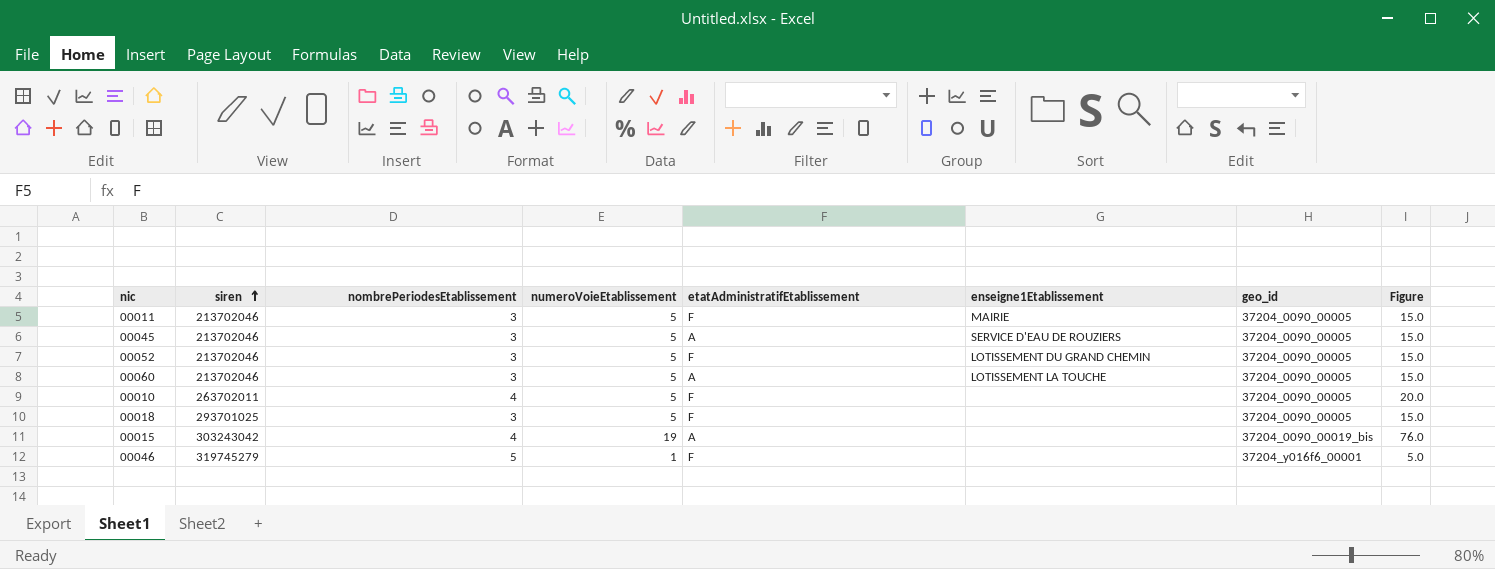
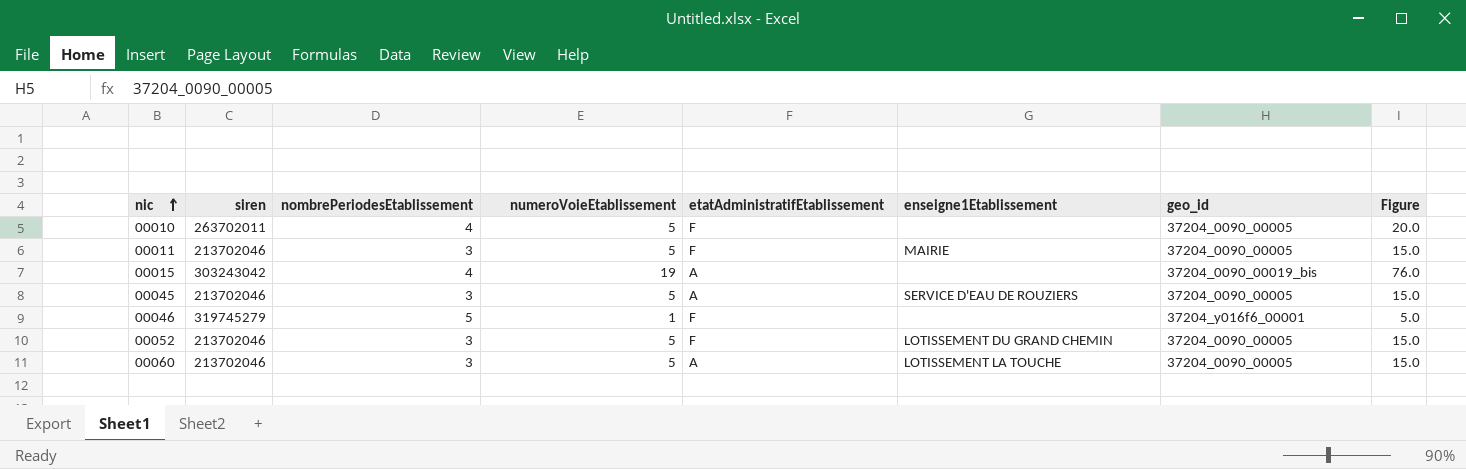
row order: siren ascending -> nic ascending
row 00018: 293701025 | 3 | 5 | F | none | 37204_0090_00005 | 15.0 -> none

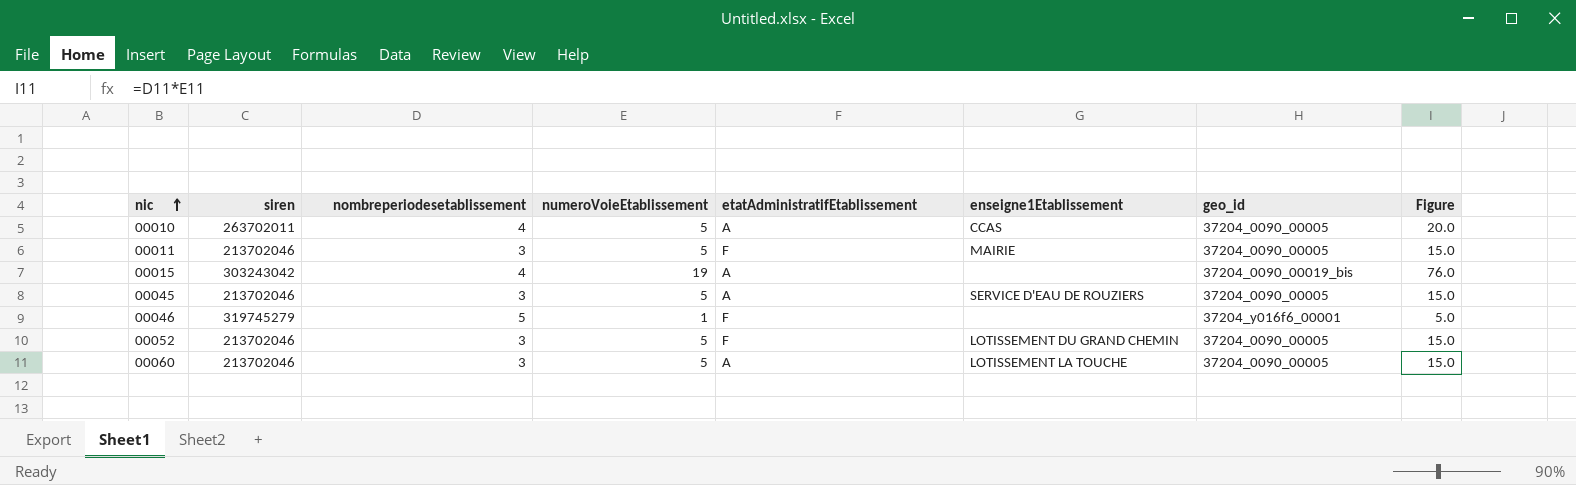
column name: nombrePeriodesEtablissement -> nombreperiodesetablissement
00010 | etatAdministratifEtablissement: F -> A
00010 | enseigne1Etablissement: none -> CCAS

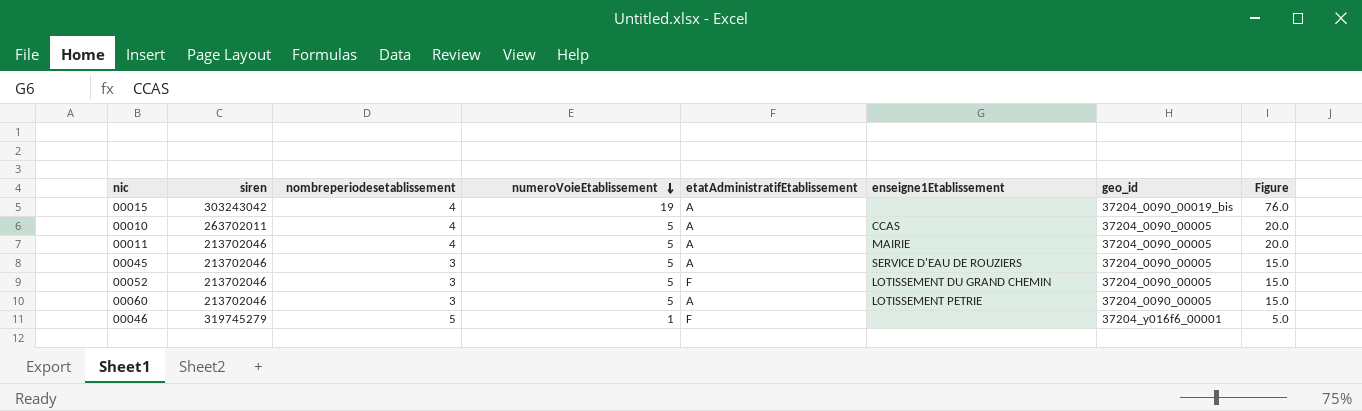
row order: nic ascending -> numeroVoieEtablissement descending
00011 | nombreperiodesetablissement: 3 -> 4
00011 | etatAdministratifEtablissement: F -> A
00011 | Figure: 15.0 -> 20.0
00060 | enseigne1Etablissement: LOTISSEMENT LA TOUCHE -> LOTISSEMENT PETRIE

